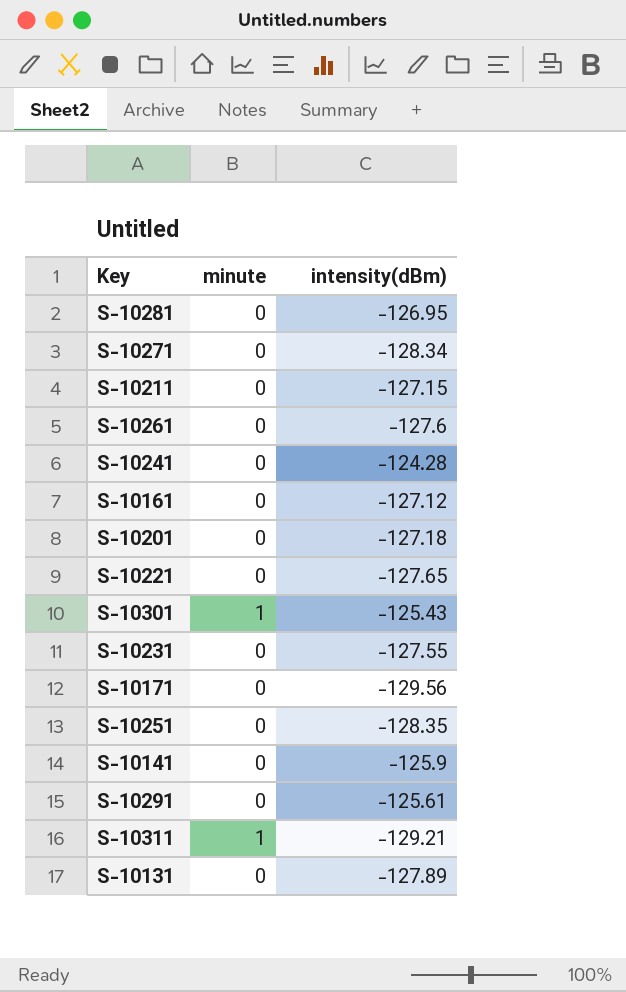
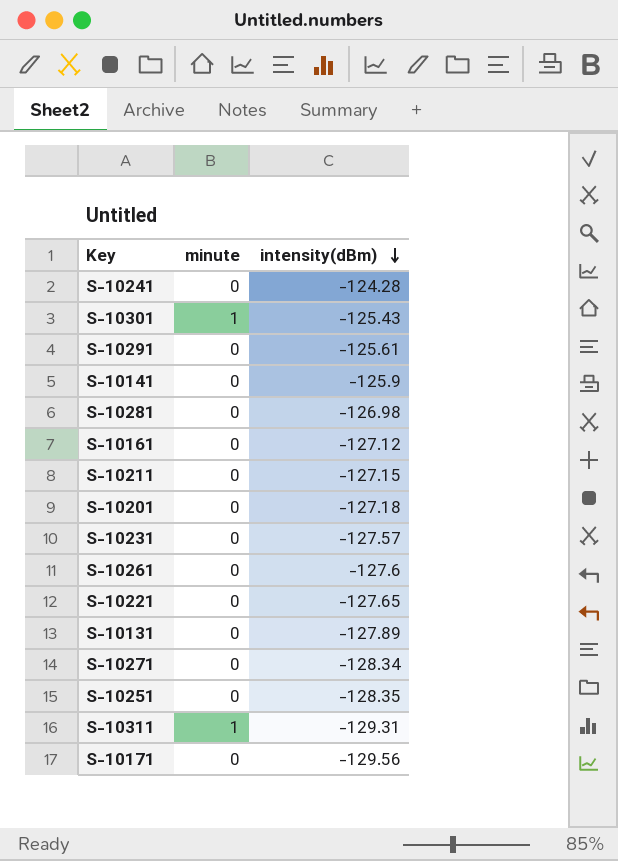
row order: none -> intensity(dBm) descending
S-10281 | intensity(dBm): -126.95 -> -126.98
S-10231 | intensity(dBm): -127.55 -> -127.57
S-10311 | intensity(dBm): -129.21 -> -129.31

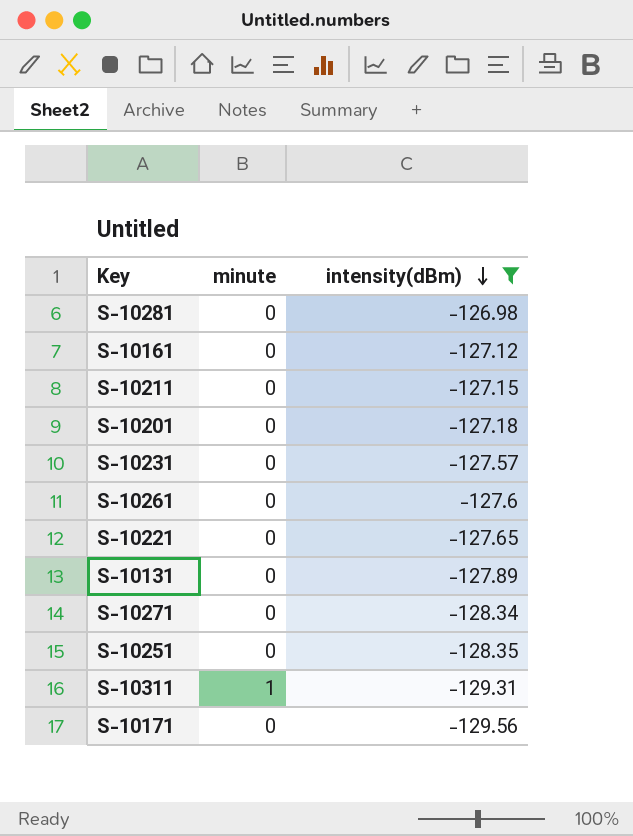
filter: none -> intensity(dBm) <= -126.98

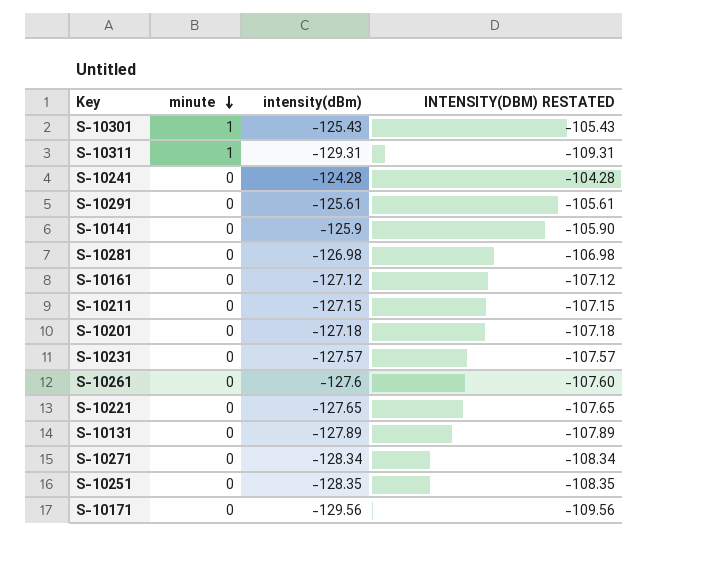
filter: intensity(dBm) <= -126.98 -> none
row order: intensity(dBm) descending -> minute descending
column INTENSITY(DBM) RESTATED | formula: none -> [intensity(dBm)] + 20

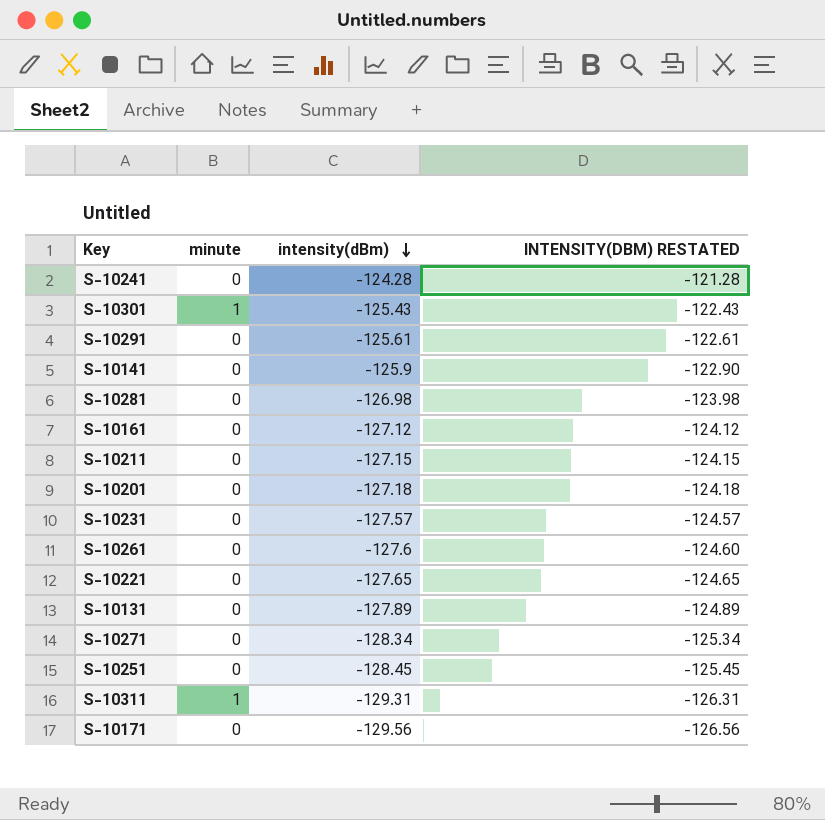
row order: minute descending -> intensity(dBm) descending
column INTENSITY(DBM) RESTATED | formula: [intensity(dBm)] + 20 -> [intensity(dBm)] + 3
S-10251 | intensity(dBm): -128.35 -> -128.45

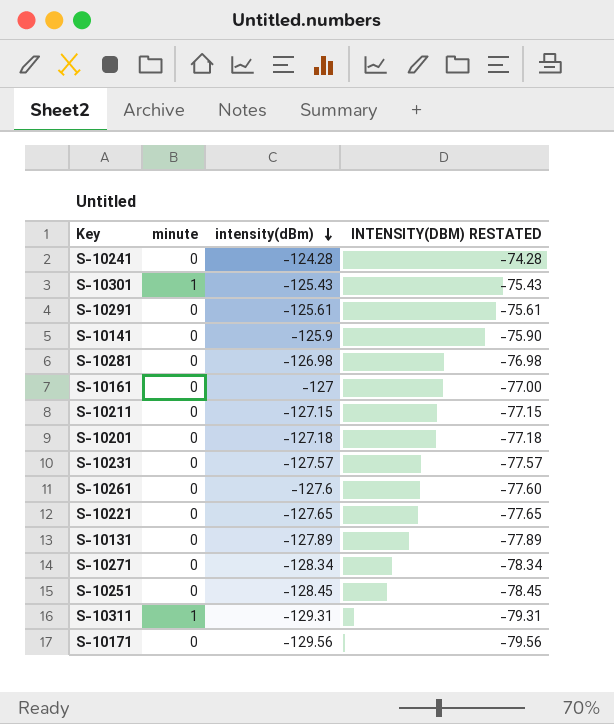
column INTENSITY(DBM) RESTATED | formula: [intensity(dBm)] + 3 -> [intensity(dBm)] + 50
S-10161 | intensity(dBm): -127.12 -> -127

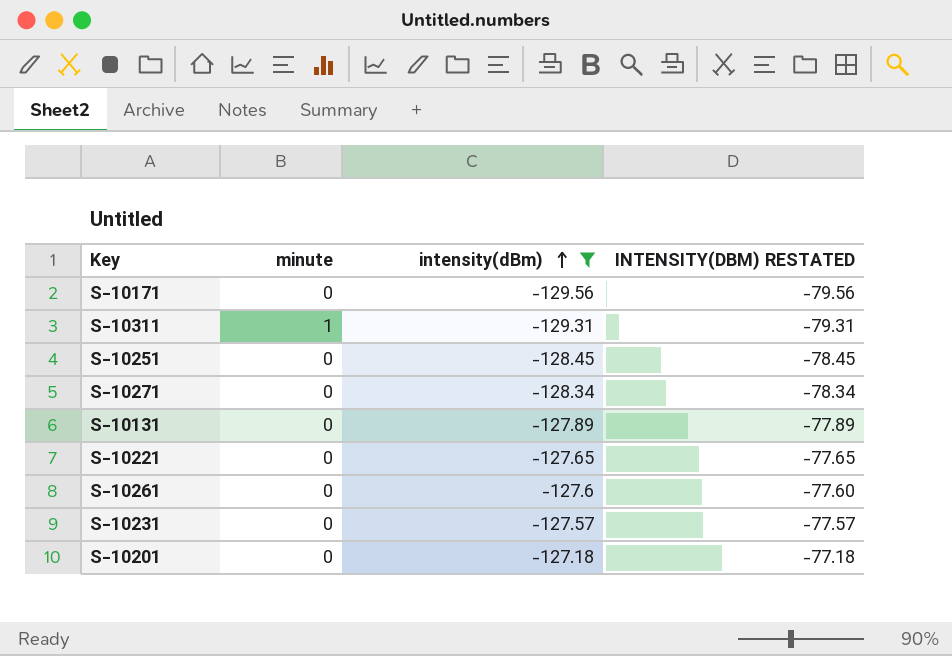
filter: none -> intensity(dBm) <= -127.18
row order: intensity(dBm) descending -> intensity(dBm) ascending

